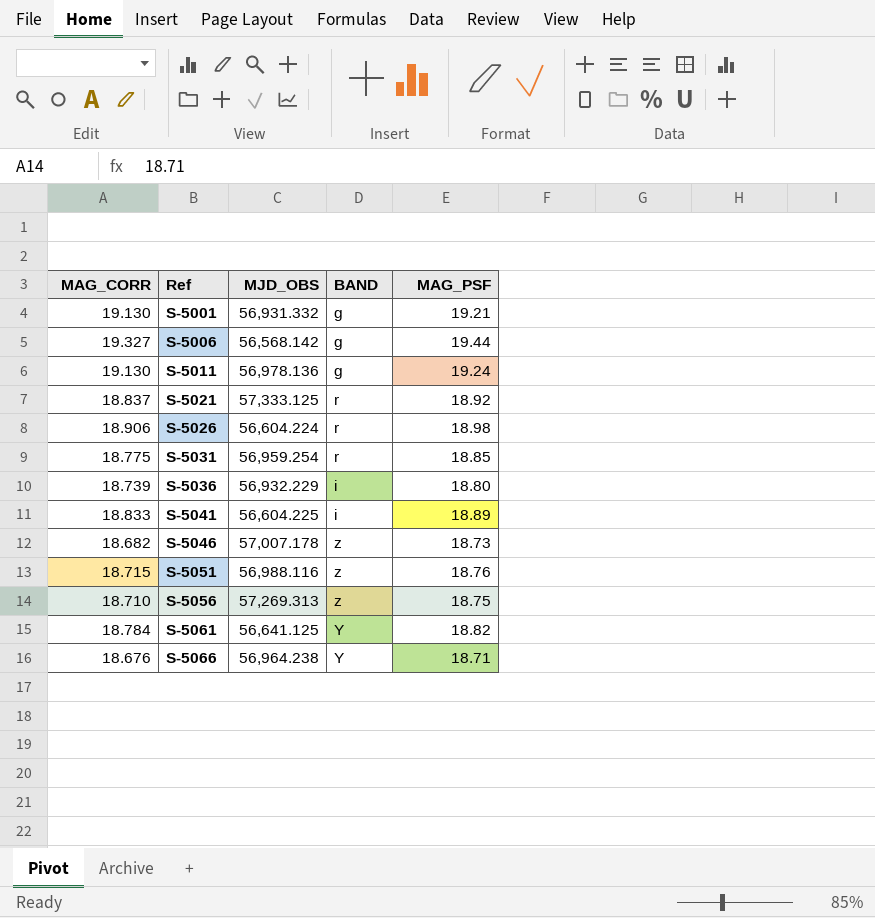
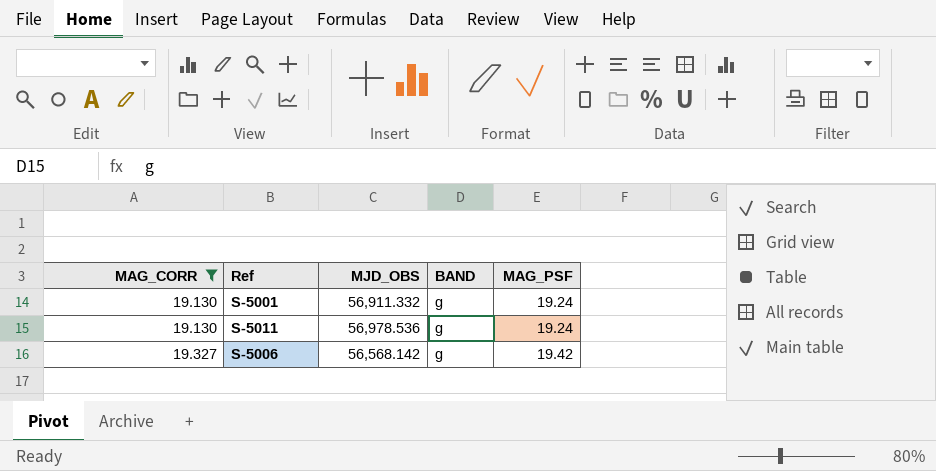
filter: none -> MAG_CORR >= 19.130
row order: Ref ascending -> MAG_CORR ascending
S-5001 | MJD_OBS: 56,931.332 -> 56,911.332
S-5001 | MAG_PSF: 19.21 -> 19.24
S-5011 | MJD_OBS: 56,978.136 -> 56,978.536
S-5006 | MAG_PSF: 19.44 -> 19.42

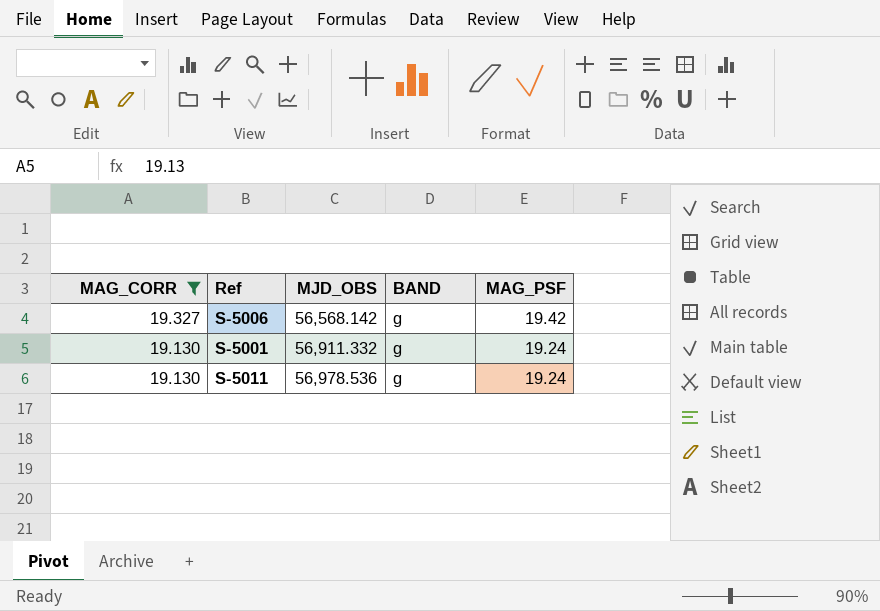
row order: MAG_CORR ascending -> MAG_CORR descending

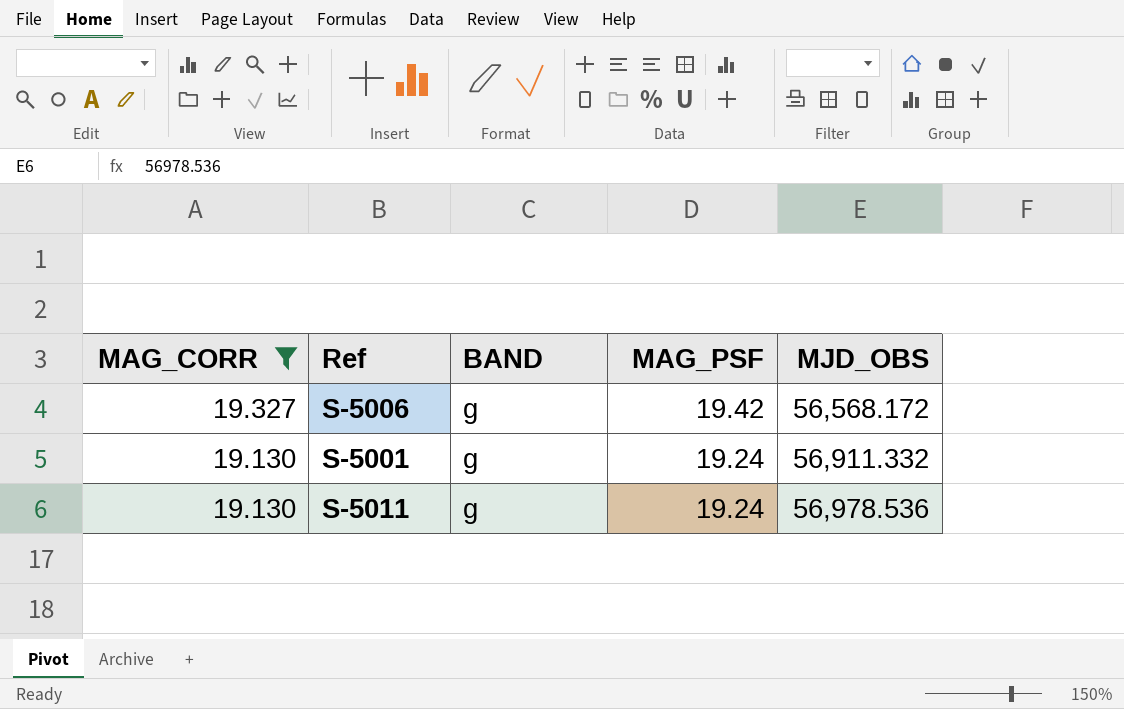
column MJD_OBS | position: 3 -> 5
S-5006 | MJD_OBS: 56,568.142 -> 56,568.172

